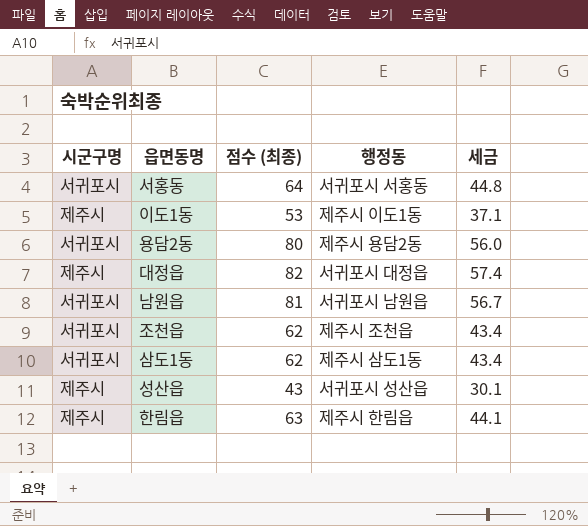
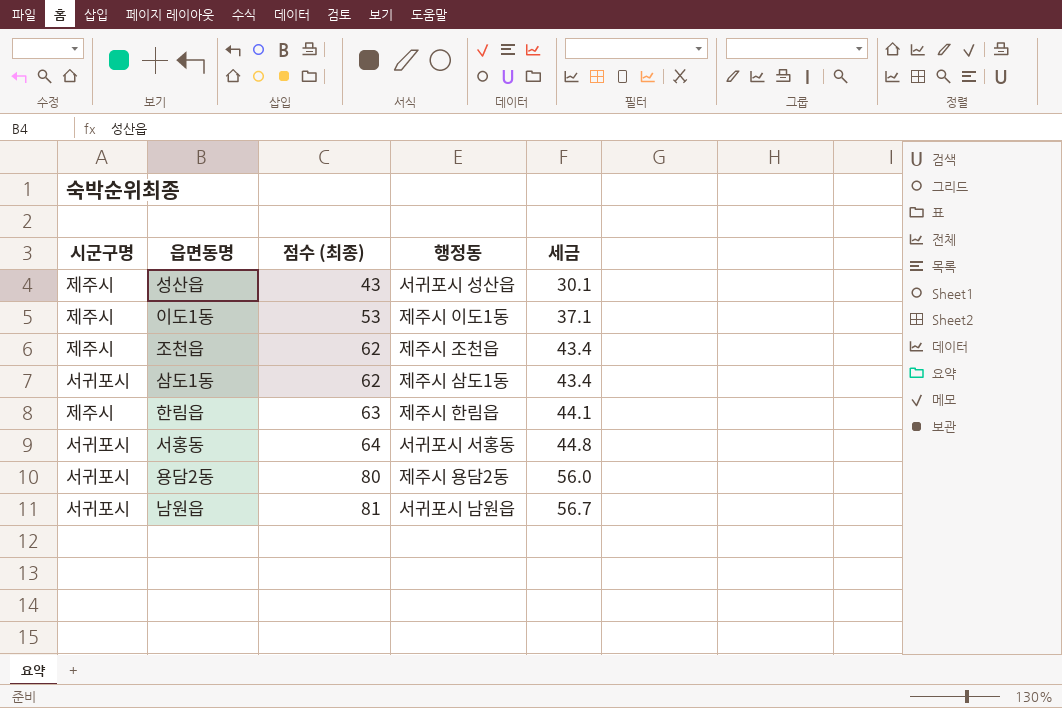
row order: none -> 점수 (최종) ascending
row 대정읍: 제주시 | 82 | 서귀포시 대정읍 | 57.4 -> none
조천읍 | 시군구명: 서귀포시 -> 제주시

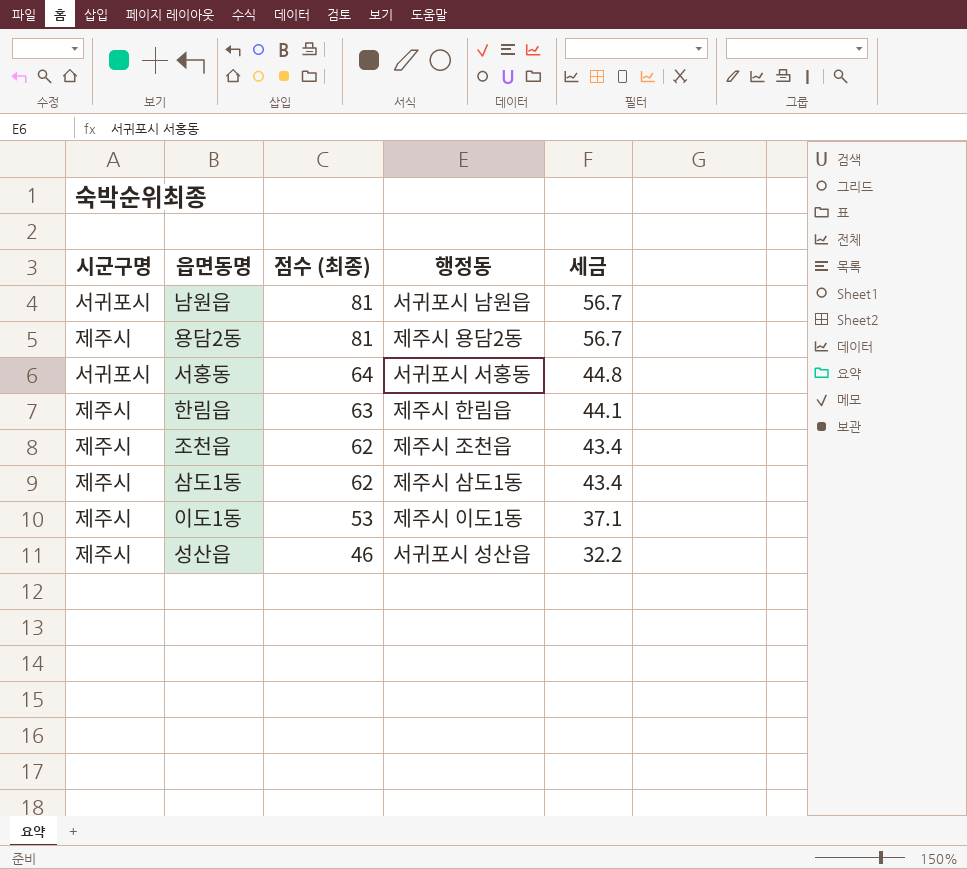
row order: 점수 (최종) ascending -> 점수 (최종) descending
용담2동 | 시군구명: 서귀포시 -> 제주시
용담2동 | 점수 (최종): 80 -> 81
용담2동 | 세금: 56.0 -> 56.7
삼도1동 | 시군구명: 서귀포시 -> 제주시
성산읍 | 점수 (최종): 43 -> 46
성산읍 | 세금: 30.1 -> 32.2

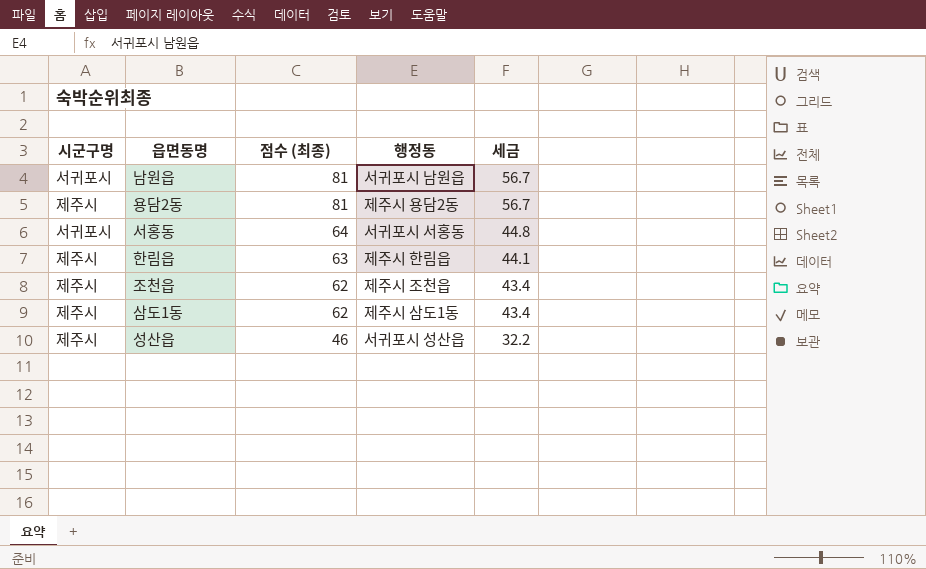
row 이도1동: 제주시 | 53 | 제주시 이도1동 | 37.1 -> none

